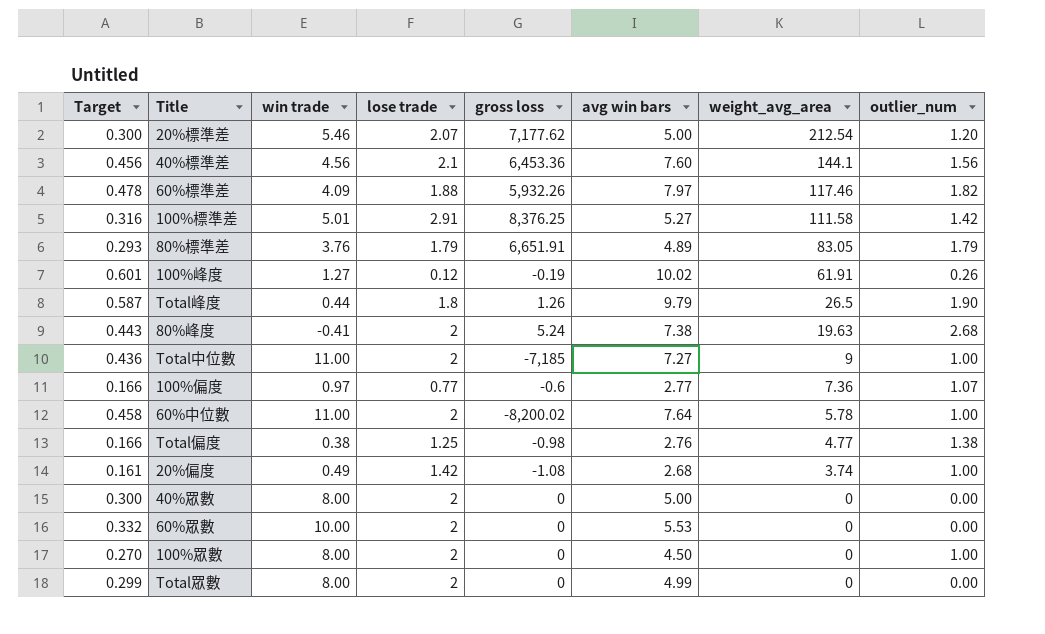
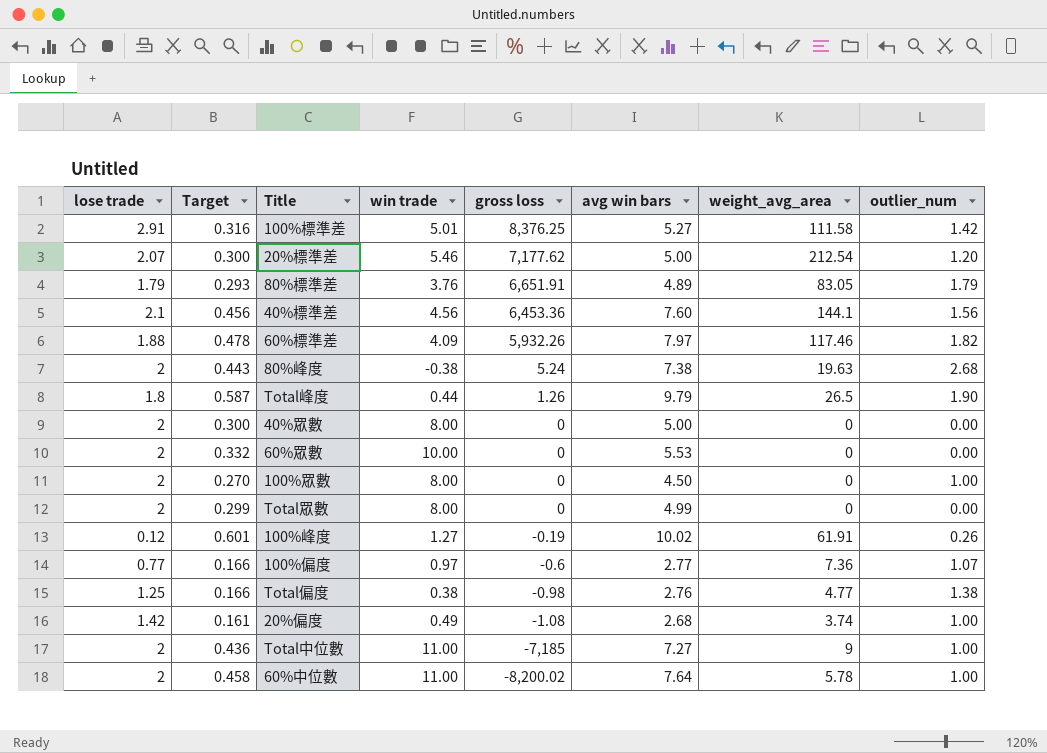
row order: weight_avg_area descending -> gross loss descending
column lose trade | position: 4 -> 1
80%峰度 | win trade: -0.41 -> -0.38

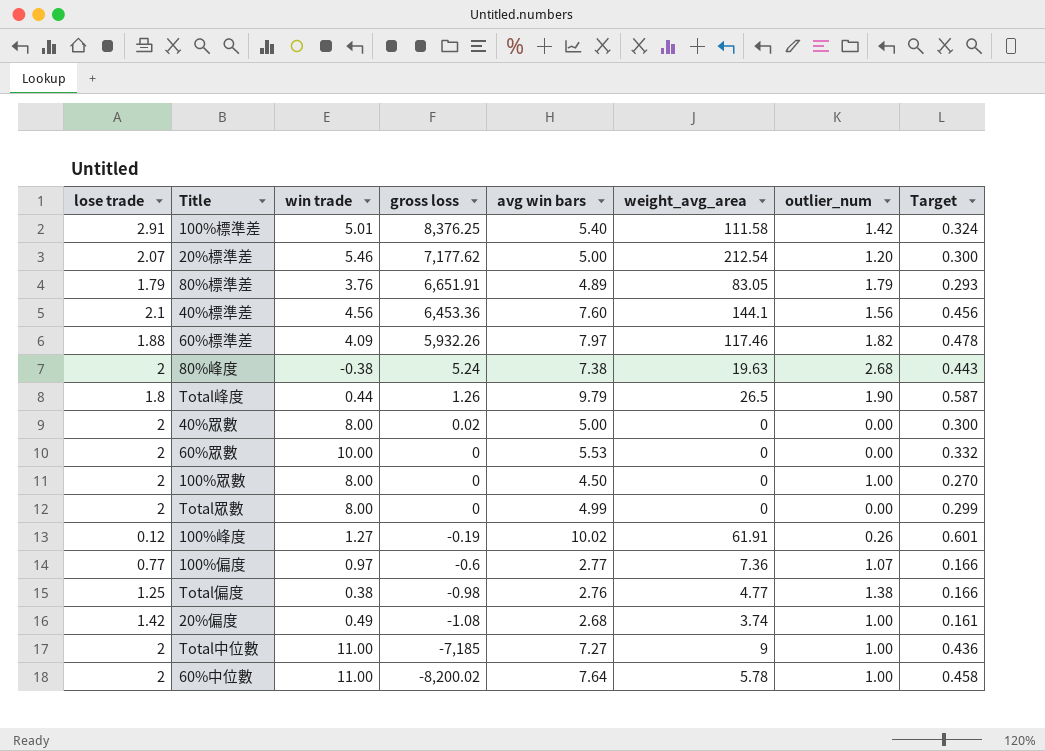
column Target | position: 2 -> 8
100%標準差 | avg win bars: 5.27 -> 5.40
100%標準差 | Target: 0.316 -> 0.324
40%眾數 | gross loss: 0 -> 0.02

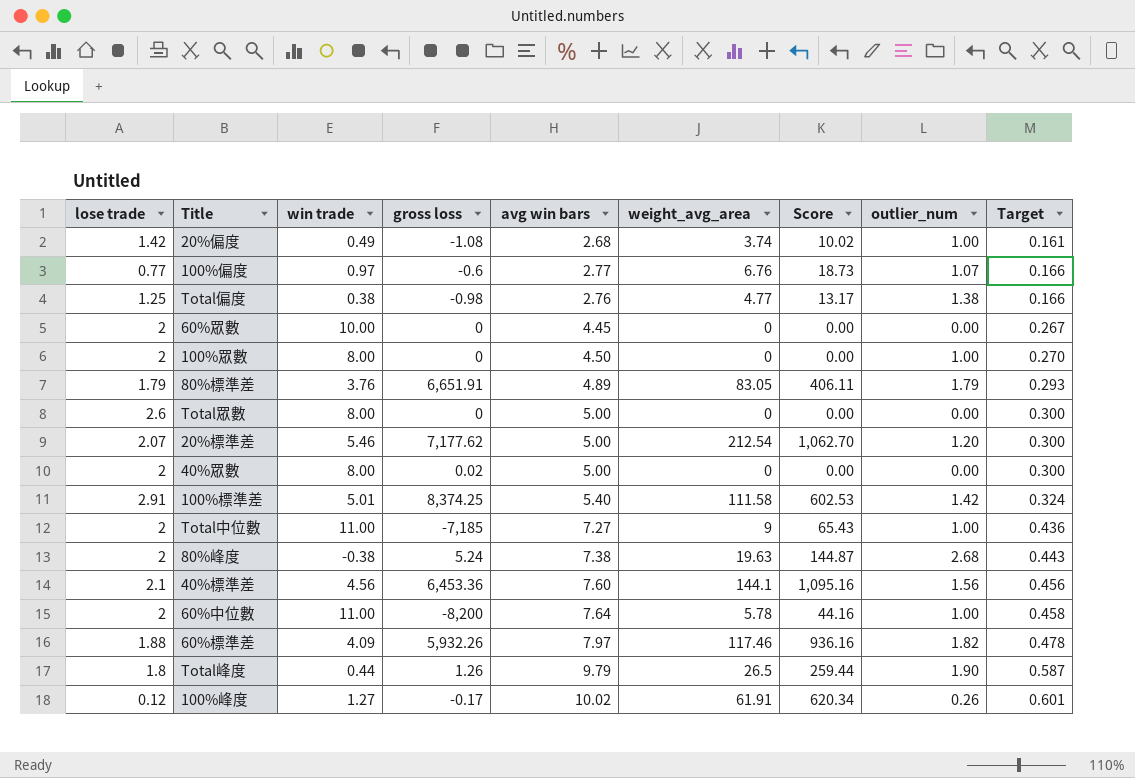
row order: gross loss descending -> Target ascending
column Score | formula: none -> [avg win bars] * [weight_avg_area]
100%偏度 | weight_avg_area: 7.36 -> 6.76
60%眾數 | avg win bars: 5.53 -> 4.45
60%眾數 | Target: 0.332 -> 0.267
Total眾數 | lose trade: 2 -> 2.6
Total眾數 | avg win bars: 4.99 -> 5.00
Total眾數 | Target: 0.299 -> 0.300
100%標準差 | gross loss: 8,376.25 -> 8,374.25
60%中位數 | gross loss: -8,200.02 -> -8,200
100%峰度 | gross loss: -0.19 -> -0.17

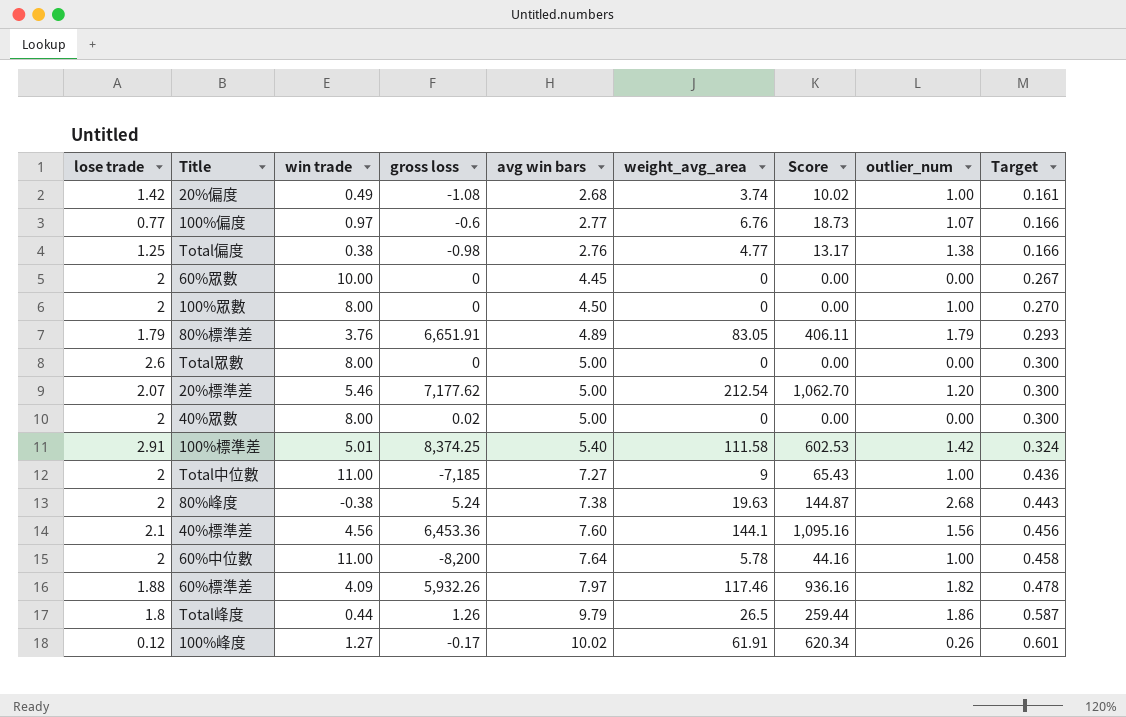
Total峰度 | outlier_num: 1.90 -> 1.86

